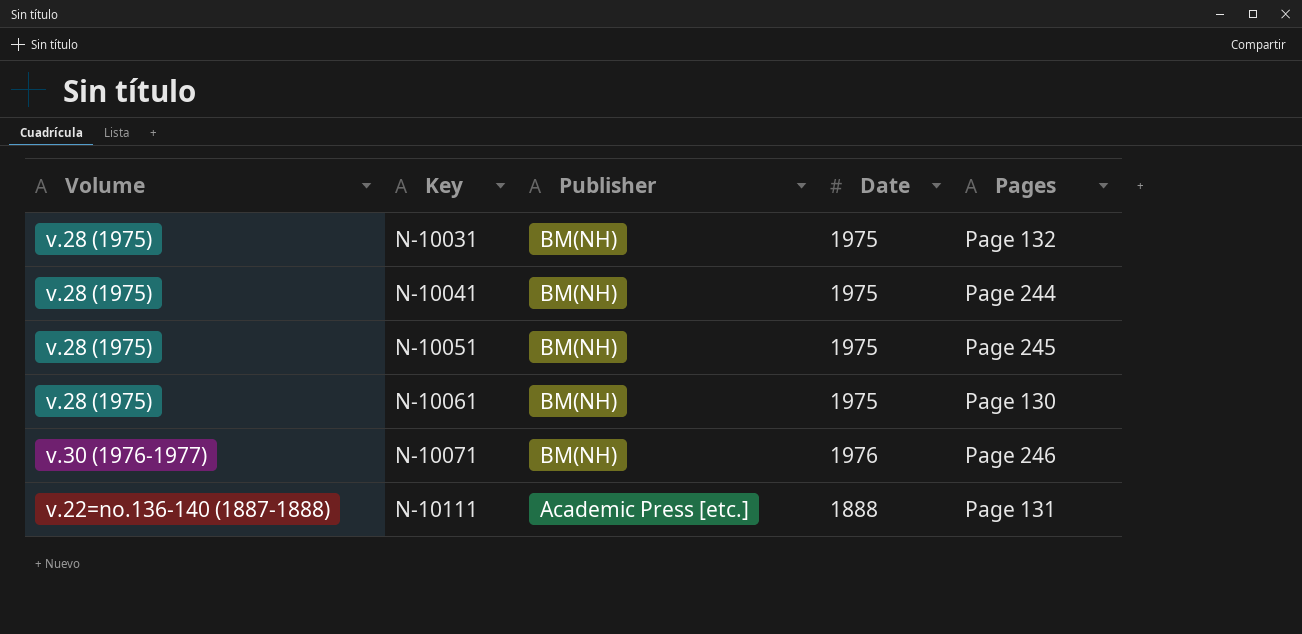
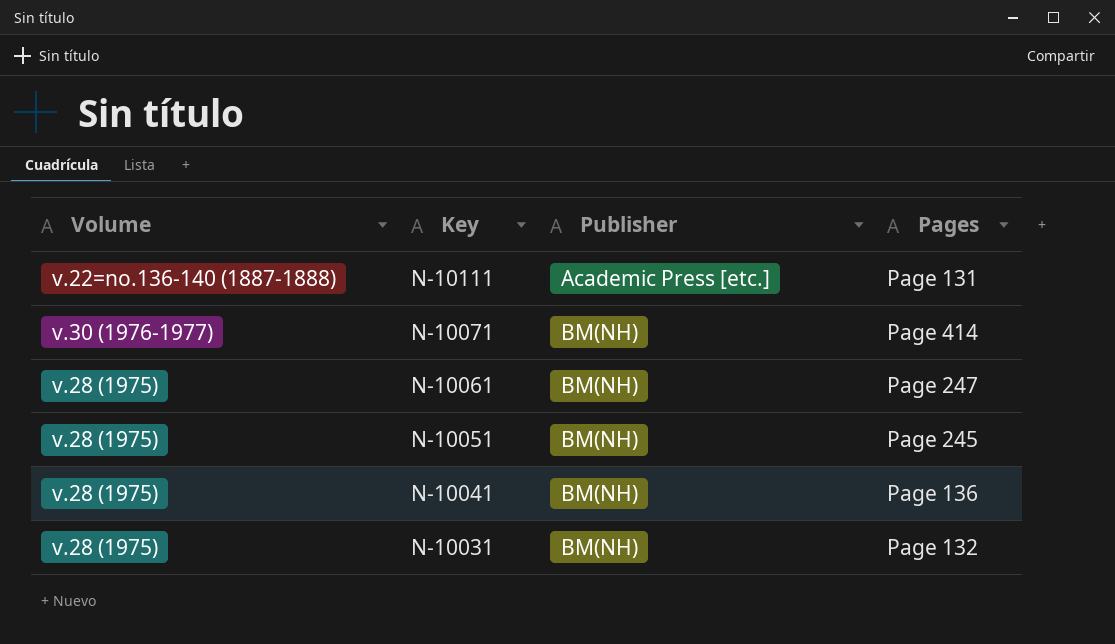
row order: Key ascending -> Key descending
column Date | position: 4 -> none
N-10071 | Pages: Page 246 -> Page 414
N-10061 | Pages: Page 130 -> Page 247
N-10041 | Pages: Page 244 -> Page 136

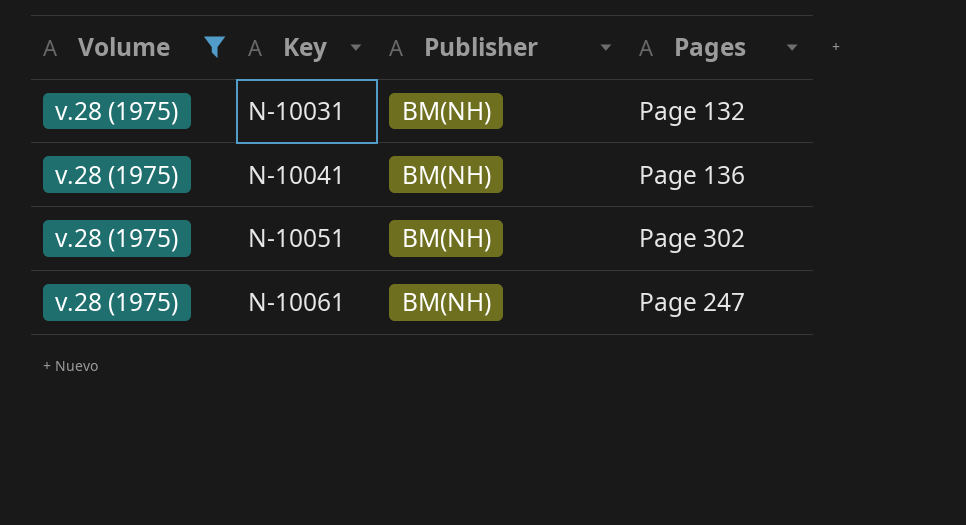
filter: none -> Volume = v.28 (1975)
row order: Key descending -> Key ascending
N-10051 | Pages: Page 245 -> Page 302

